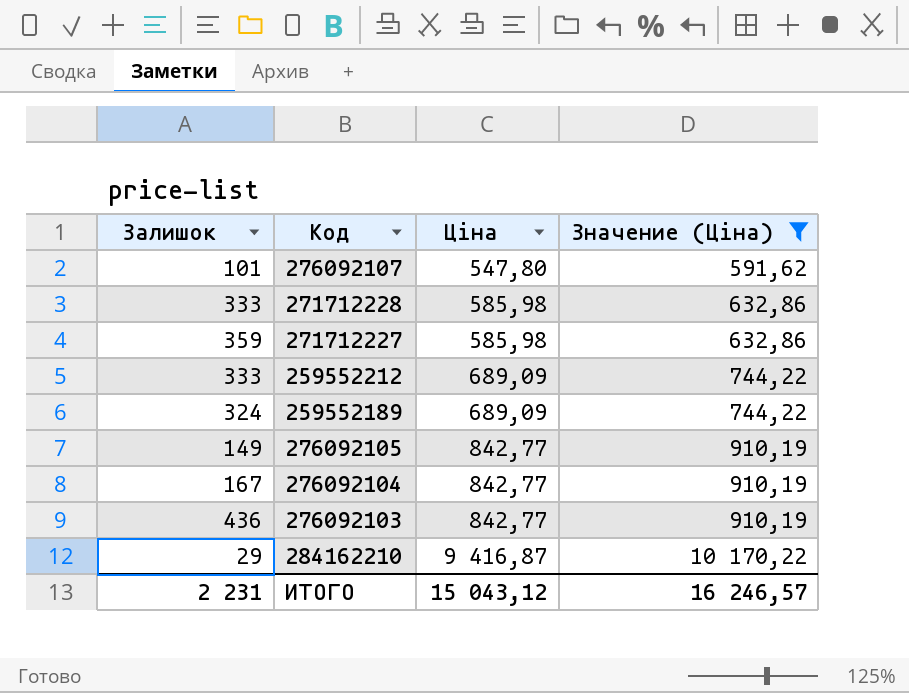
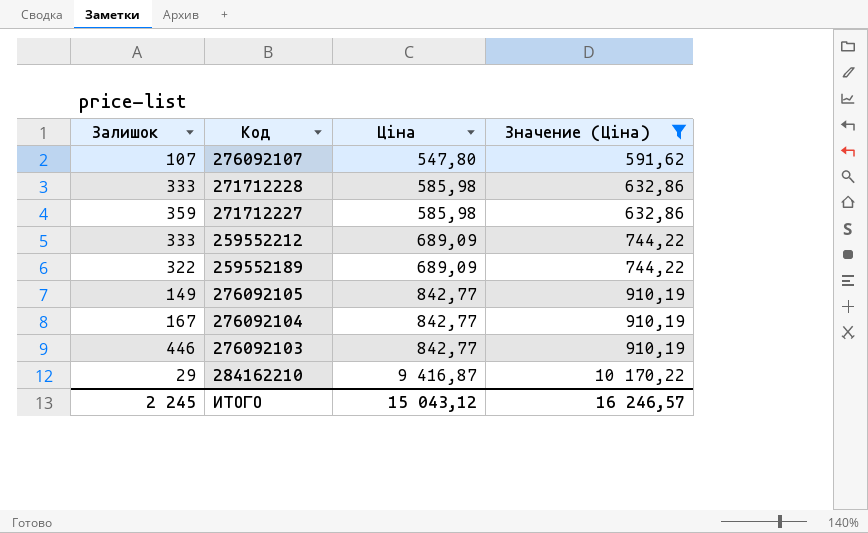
276092107 | Залишок: 101 -> 107
259552189 | Залишок: 324 -> 322
276092103 | Залишок: 436 -> 446
ИТОГО | Залишок: 2 231 -> 2 245

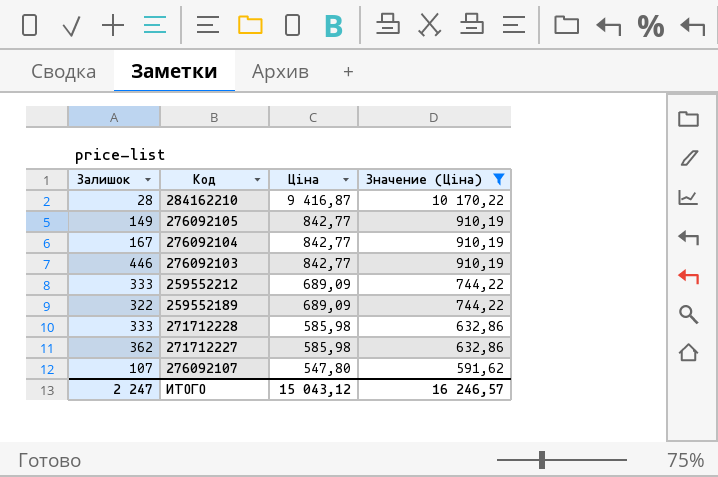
row order: Ціна ascending -> Ціна descending
284162210 | Залишок: 29 -> 28
271712227 | Залишок: 359 -> 362
ИТОГО | Залишок: 2 245 -> 2 247

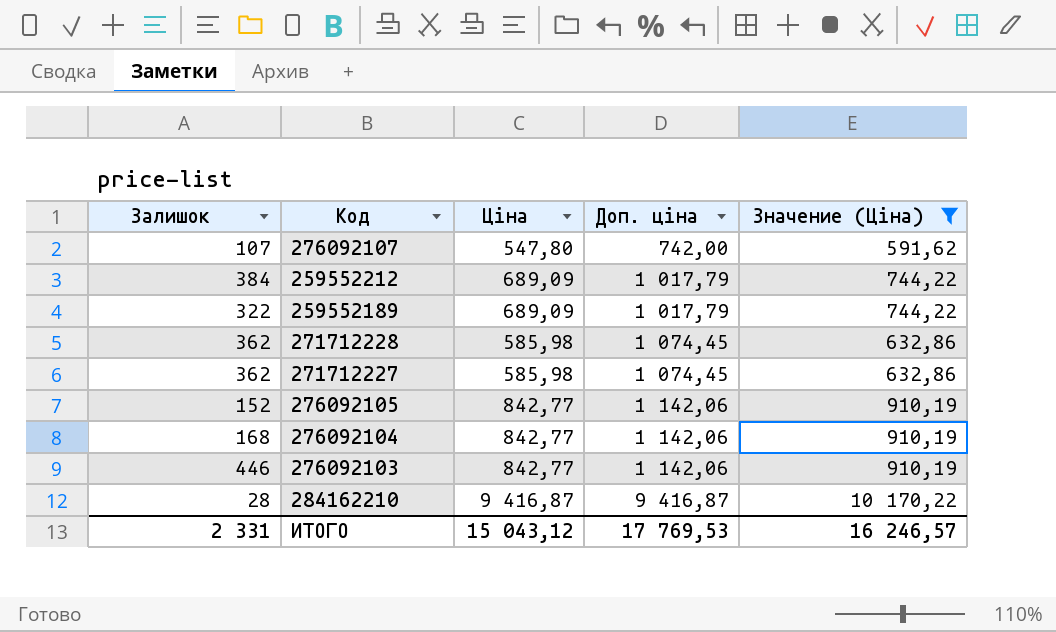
row order: Ціна descending -> Доп. ціна ascending
column Доп. ціна | position: none -> 4
259552212 | Залишок: 333 -> 384
271712228 | Залишок: 333 -> 362
276092105 | Залишок: 149 -> 152
276092104 | Залишок: 167 -> 168
ИТОГО | Залишок: 2 247 -> 2 331

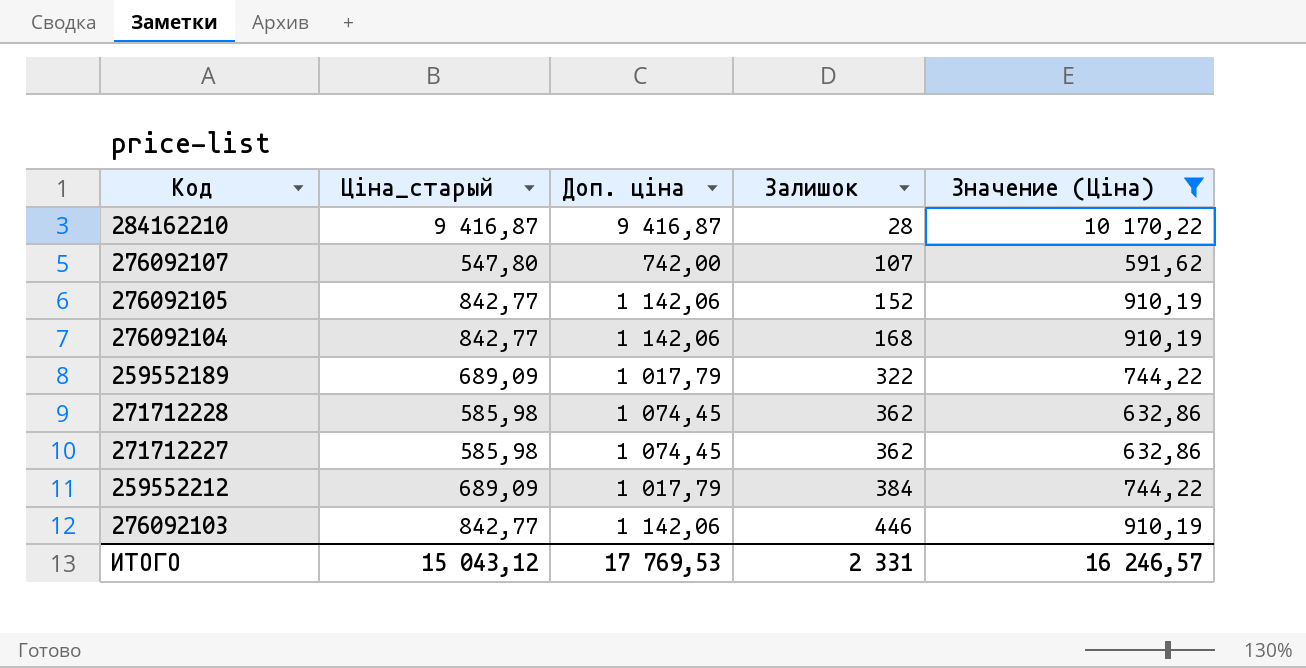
row order: Доп. ціна ascending -> Залишок ascending
column name: Ціна -> Ціна_старый
column Залишок | position: 1 -> 4

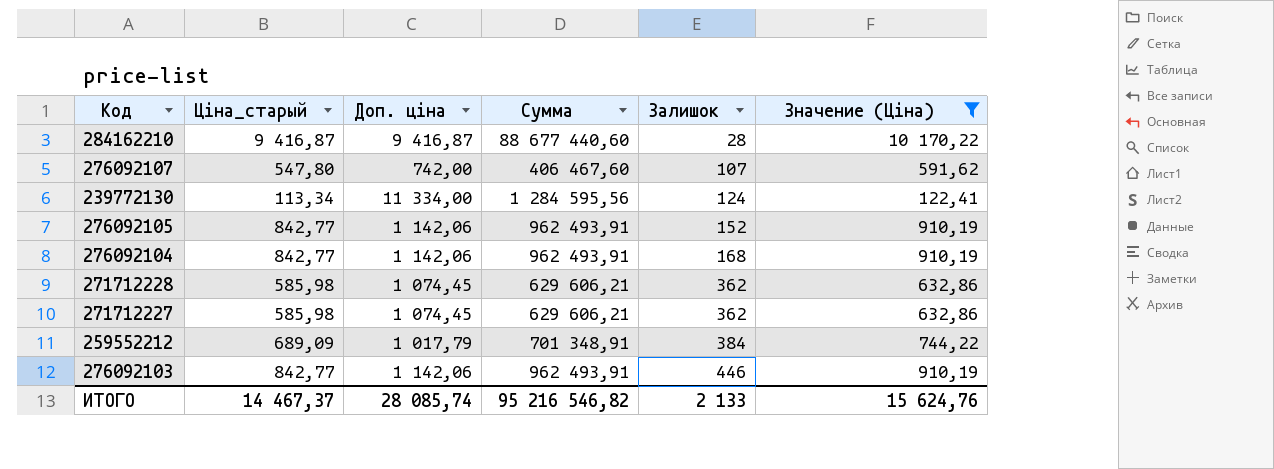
column Сумма | formula: none -> [Ціна_старый] * [Доп. ціна]
row 259552189: 689,09 | 1 017,79 | 322 | 744,22 -> none
row 239772130: none -> 113,34 | 11 334,00 | 1 284 595,56 | 124 | 122,41
ИТОГО | Ціна_старый: 15 043,12 -> 14 467,37
ИТОГО | Доп. ціна: 17 769,53 -> 28 085,74
ИТОГО | Залишок: 2 331 -> 2 133
ИТОГО | Значение (Ціна): 16 246,57 -> 15 624,76

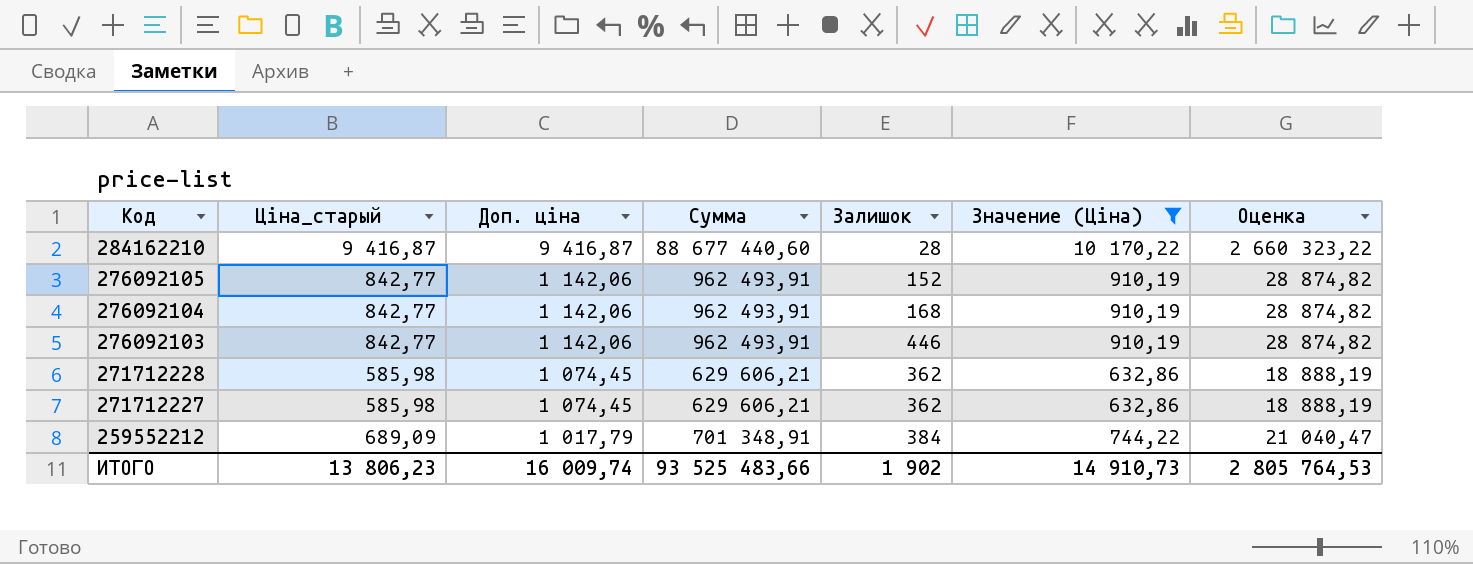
row order: Залишок ascending -> Код descending
column Оценка | formula: none -> [Сумма] * 0,03
row 276092107: 547,80 | 742,00 | 406 467,60 | 107 | 591,62 -> none
row 239772130: 113,34 | 11 334,00 | 1 284 595,56 | 124 | 122,41 -> none
ИТОГО | Ціна_старый: 14 467,37 -> 13 806,23
ИТОГО | Доп. ціна: 28 085,74 -> 16 009,74
ИТОГО | Сумма: 95 216 546,82 -> 93 525 483,66
ИТОГО | Залишок: 2 133 -> 1 902
ИТОГО | Значение (Ціна): 15 624,76 -> 14 910,73

